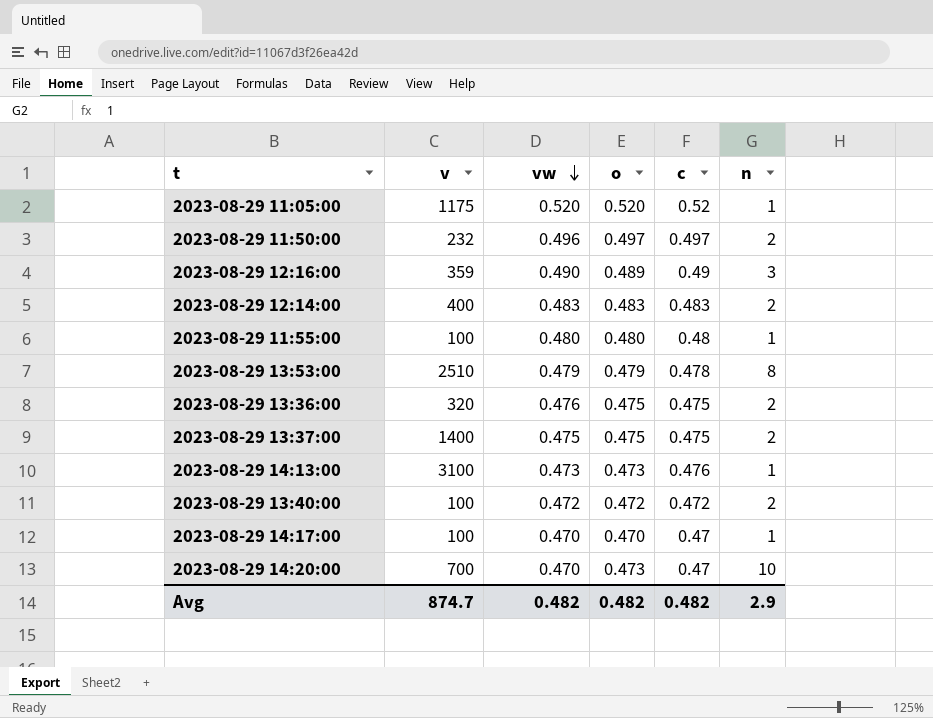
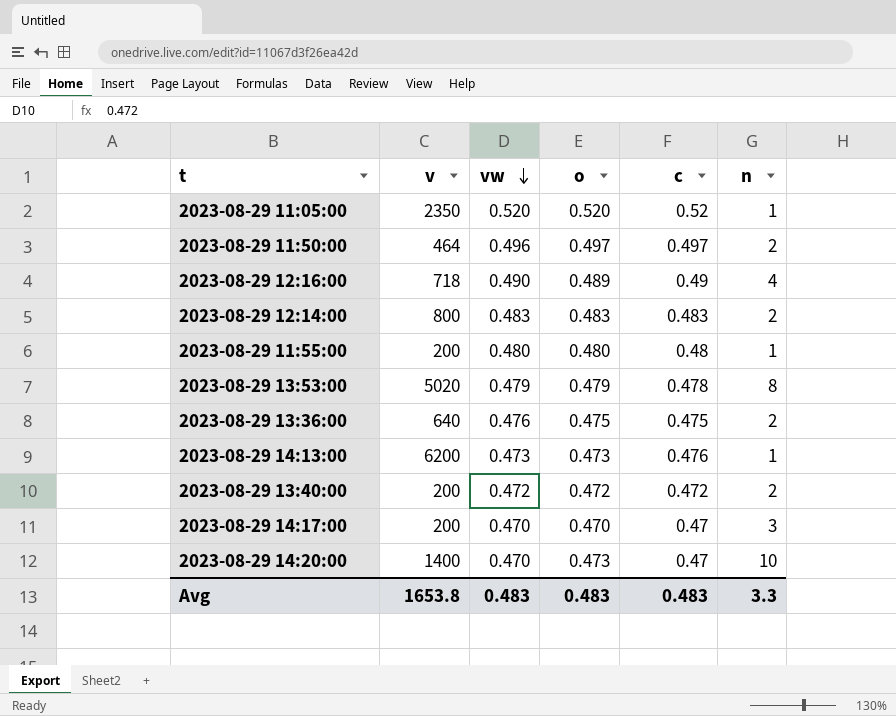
row 2023-08-29 13:37:00: 1400 | 0.475 | 0.475 | 0.475 | 2 -> none
2023-08-29 11:05:00 | v: 1175 -> 2350
2023-08-29 11:50:00 | v: 232 -> 464
2023-08-29 12:16:00 | v: 359 -> 718
2023-08-29 12:16:00 | n: 3 -> 4
2023-08-29 12:14:00 | v: 400 -> 800
2023-08-29 11:55:00 | v: 100 -> 200
2023-08-29 13:53:00 | v: 2510 -> 5020
2023-08-29 13:36:00 | v: 320 -> 640
2023-08-29 14:13:00 | v: 3100 -> 6200
2023-08-29 13:40:00 | v: 100 -> 200
2023-08-29 14:17:00 | v: 100 -> 200
2023-08-29 14:17:00 | n: 1 -> 3
2023-08-29 14:20:00 | v: 700 -> 1400
Avg | v: 874.7 -> 1653.8
Avg | vw: 0.482 -> 0.483
Avg | o: 0.482 -> 0.483
Avg | c: 0.482 -> 0.483
Avg | n: 2.9 -> 3.3

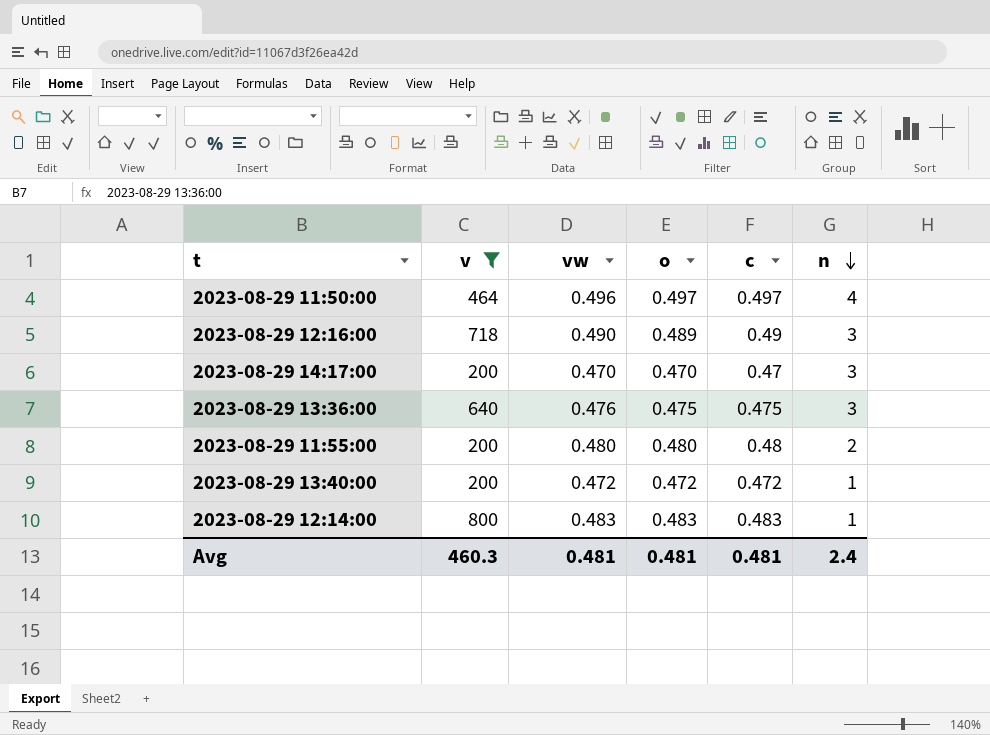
filter: none -> v <= 800
row order: vw descending -> n descending
2023-08-29 11:50:00 | n: 2 -> 4
2023-08-29 12:16:00 | n: 4 -> 3
2023-08-29 13:36:00 | n: 2 -> 3
2023-08-29 11:55:00 | n: 1 -> 2
2023-08-29 13:40:00 | n: 2 -> 1
2023-08-29 12:14:00 | n: 2 -> 1
Avg | v: 1653.8 -> 460.3
Avg | vw: 0.483 -> 0.481
Avg | o: 0.483 -> 0.481
Avg | c: 0.483 -> 0.481
Avg | n: 3.3 -> 2.4

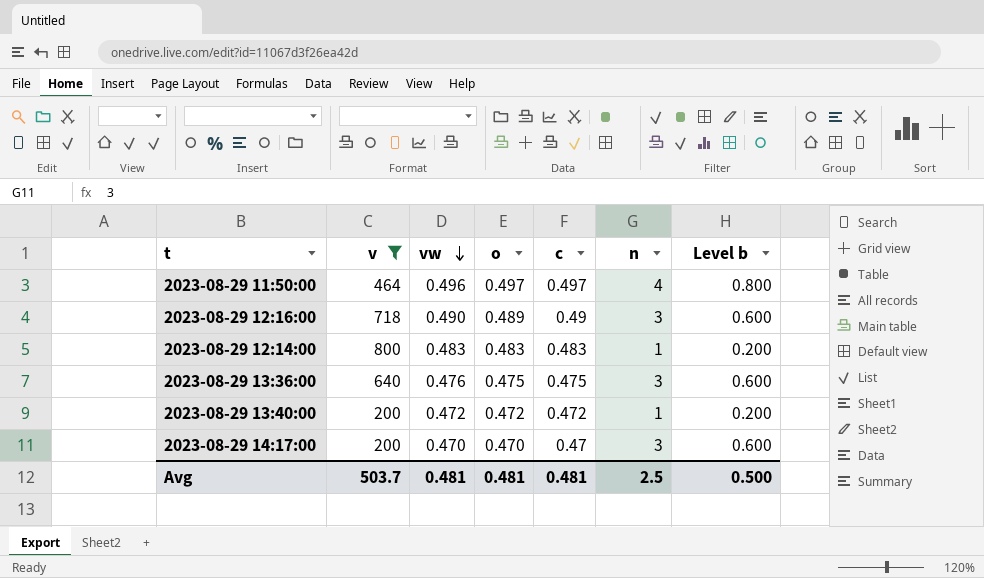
row order: n descending -> vw descending
column Level b | formula: none -> [n] * 0.2
row 2023-08-29 11:55:00: 200 | 0.480 | 0.480 | 0.48 | 2 -> none
Avg | v: 460.3 -> 503.7
Avg | n: 2.4 -> 2.5

